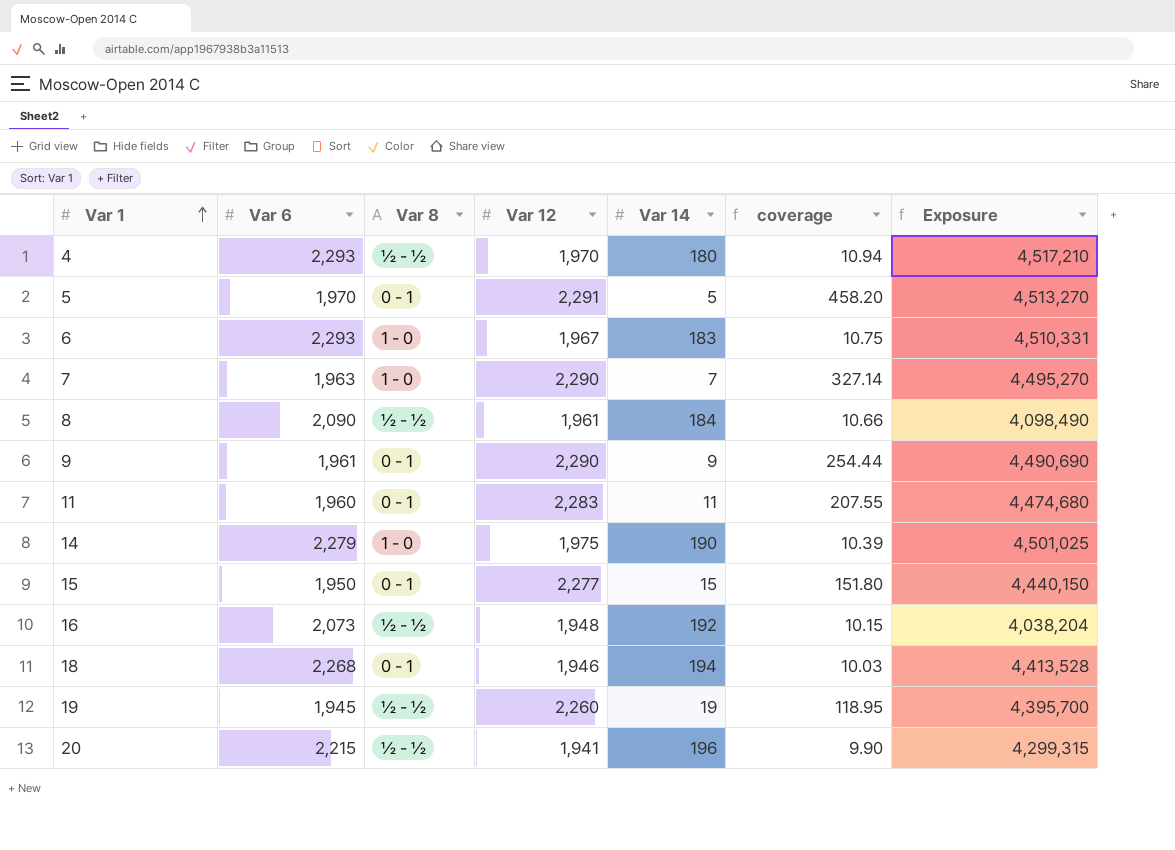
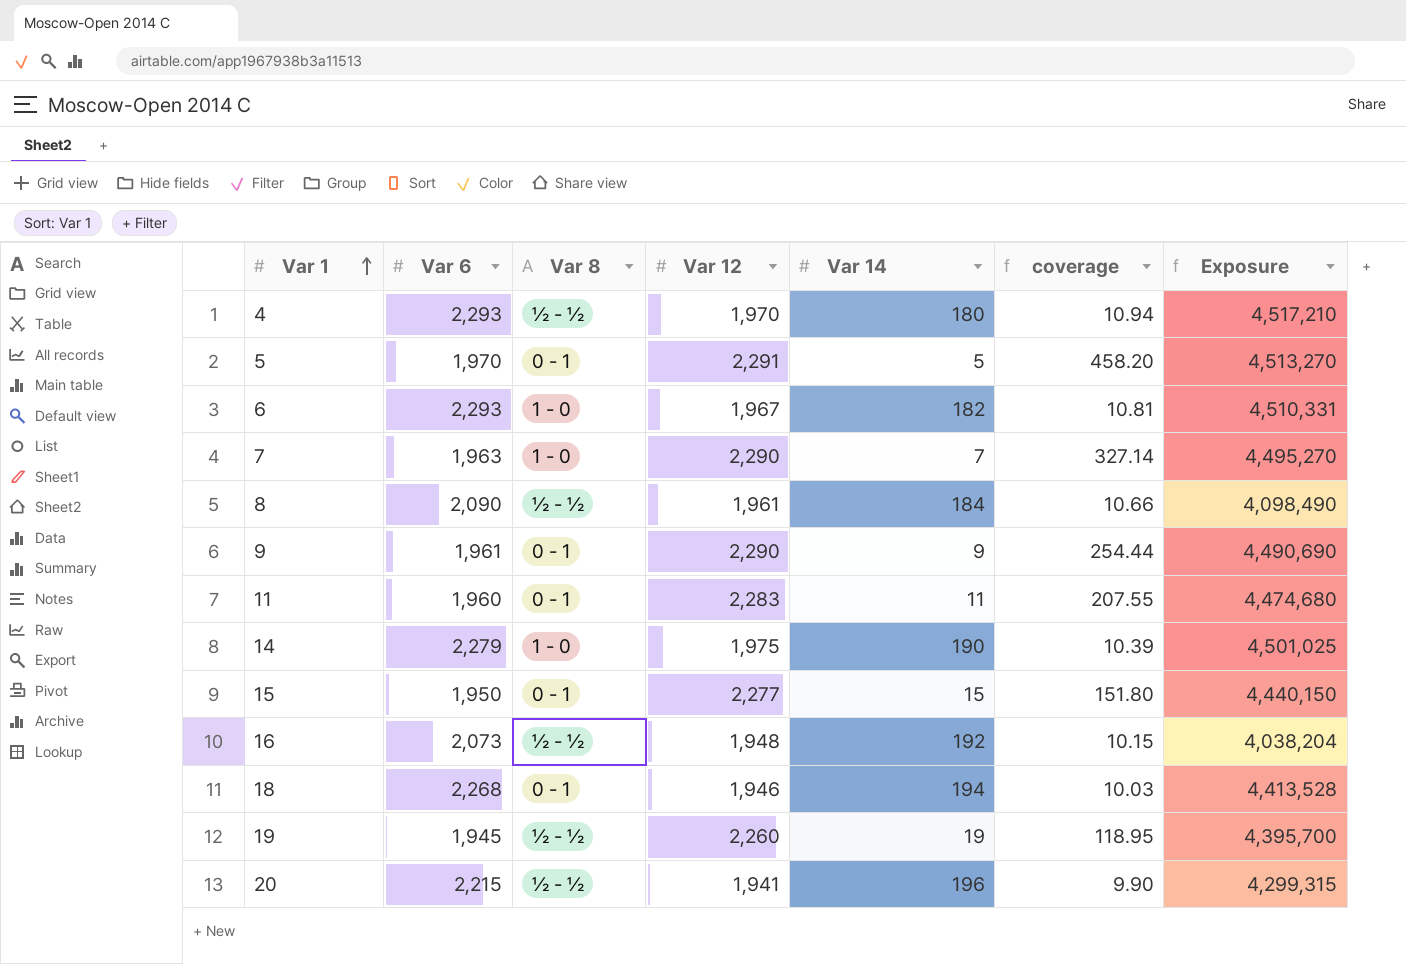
6 | Var 14: 183 -> 182
6 | coverage: 10.75 -> 10.81

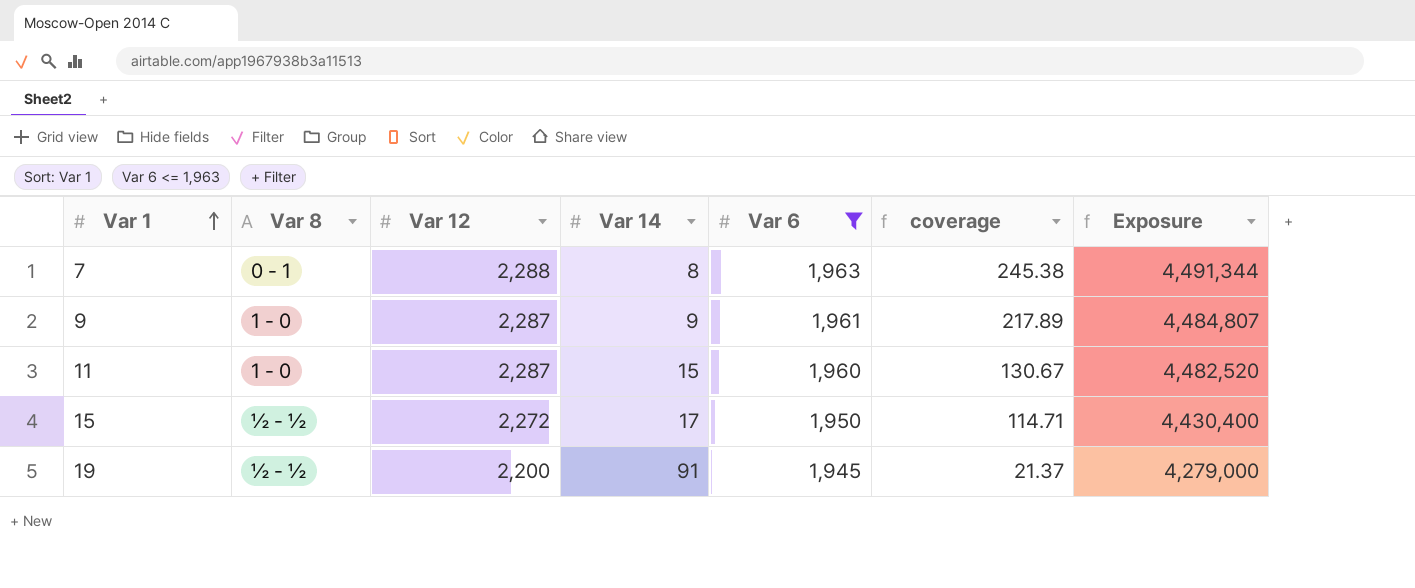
filter: none -> Var 6 <= 1,963
column Var 6 | position: 2 -> 5
column coverage | formula: [Var 12] / [Var 14] -> [Var 6] / [Var 14]
7 | Var 8: 1 - 0 -> 0 - 1
7 | Var 12: 2,290 -> 2,288
7 | Var 14: 7 -> 8
7 | Exposure: 4,495,270 -> 4,491,344
9 | Var 8: 0 - 1 -> 1 - 0
9 | Var 12: 2,290 -> 2,287
9 | Exposure: 4,490,690 -> 4,484,807
11 | Var 8: 0 - 1 -> 1 - 0
11 | Var 12: 2,283 -> 2,287
11 | Var 14: 11 -> 15
11 | Exposure: 4,474,680 -> 4,482,520
15 | Var 8: 0 - 1 -> ½ - ½
15 | Var 12: 2,277 -> 2,272
15 | Var 14: 15 -> 17
15 | Exposure: 4,440,150 -> 4,430,400
19 | Var 12: 2,260 -> 2,200
19 | Var 14: 19 -> 91
19 | Exposure: 4,395,700 -> 4,279,000

